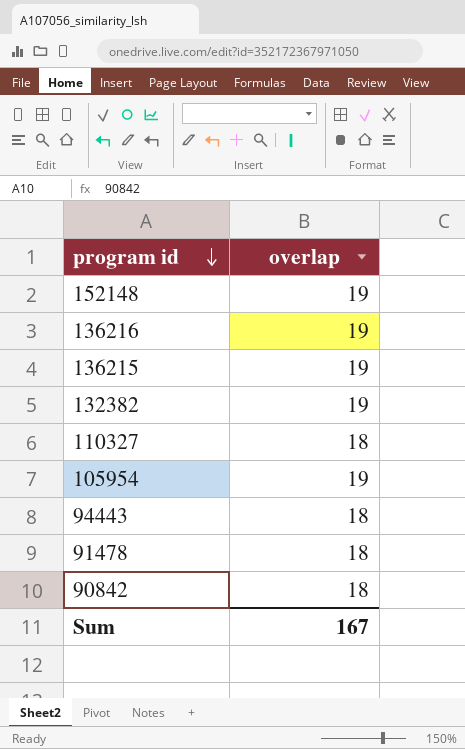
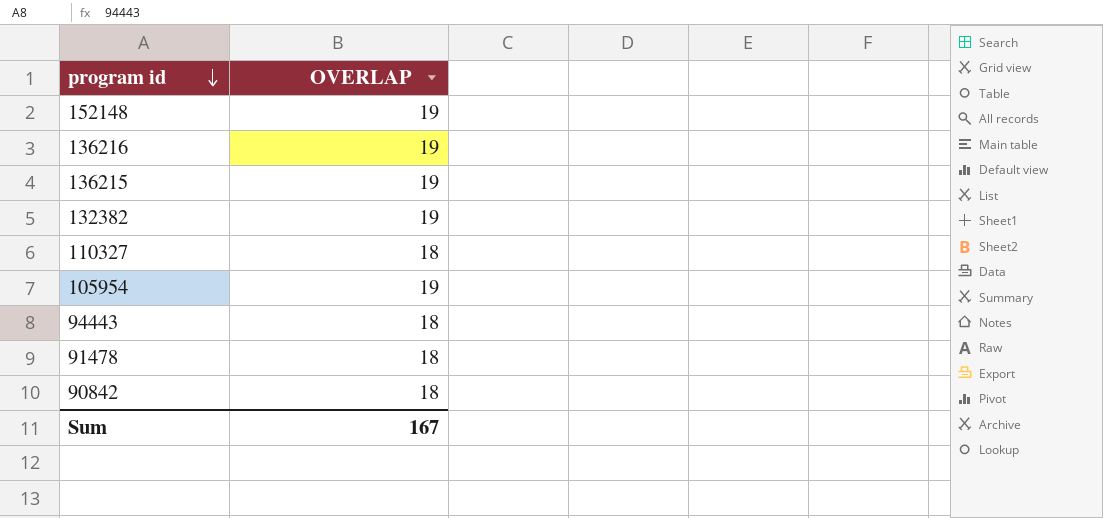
column name: overlap -> OVERLAP

